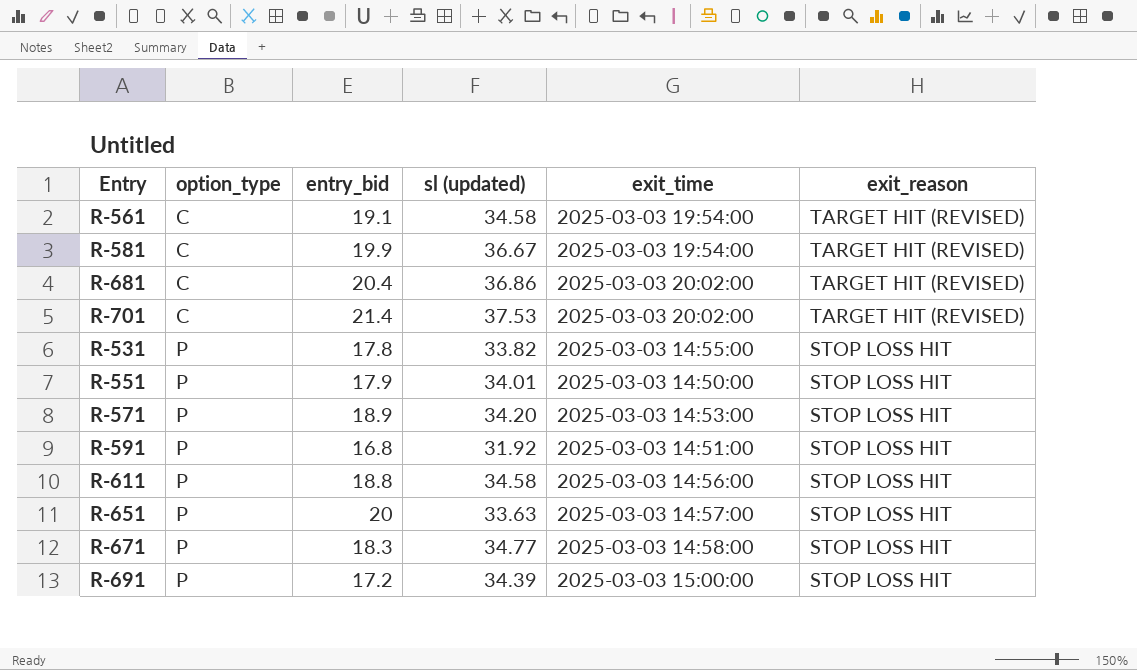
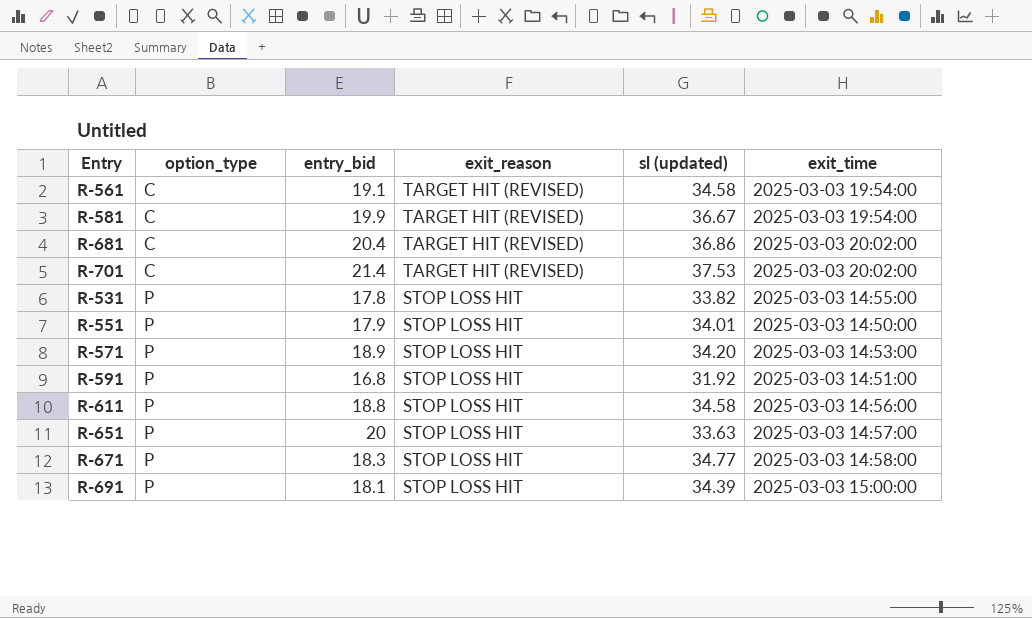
column exit_reason | position: 6 -> 4
R-691 | entry_bid: 17.2 -> 18.1

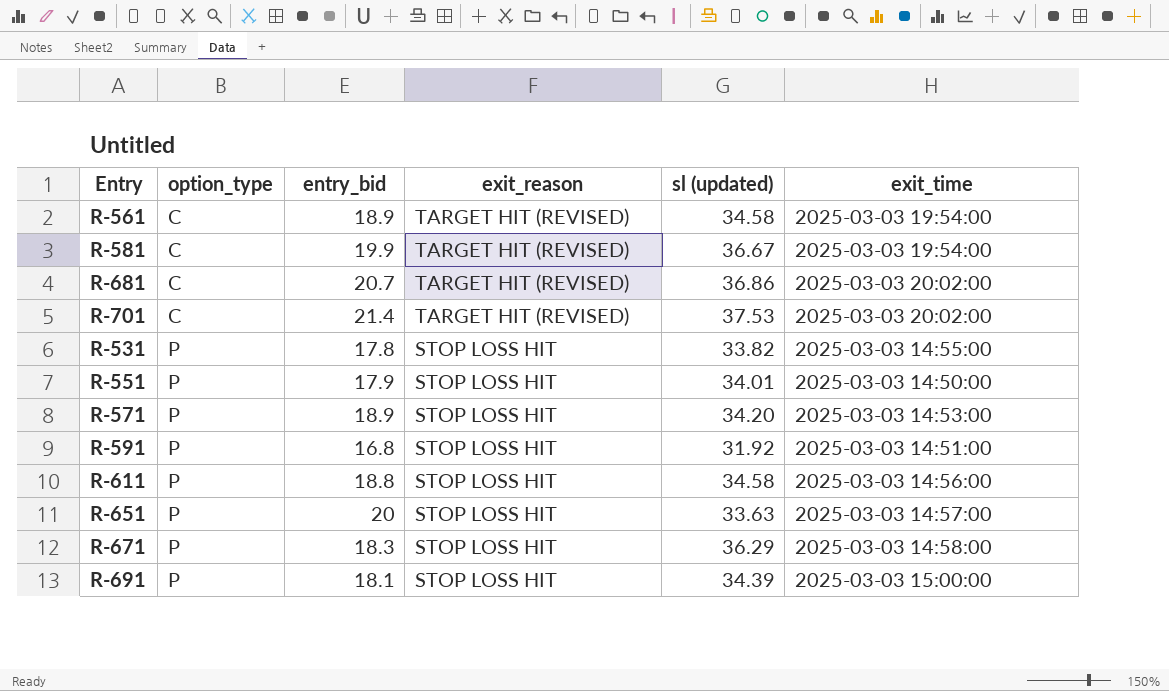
R-561 | entry_bid: 19.1 -> 18.9
R-681 | entry_bid: 20.4 -> 20.7
R-671 | sl (updated): 34.77 -> 36.29

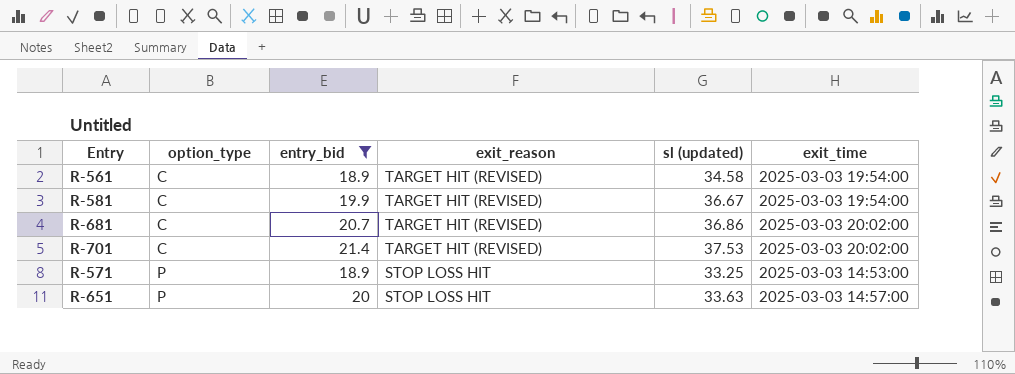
filter: none -> entry_bid >= 18.9
R-571 | sl (updated): 34.20 -> 33.25

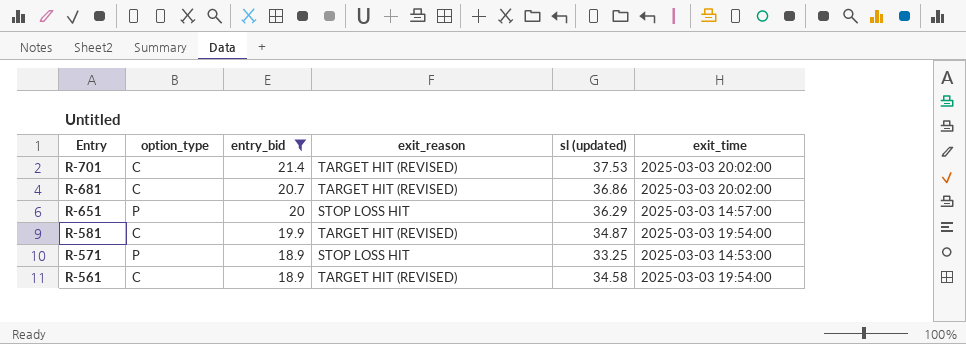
row order: option_type ascending -> Entry descending
R-651 | sl (updated): 33.63 -> 36.29
R-581 | sl (updated): 36.67 -> 34.87

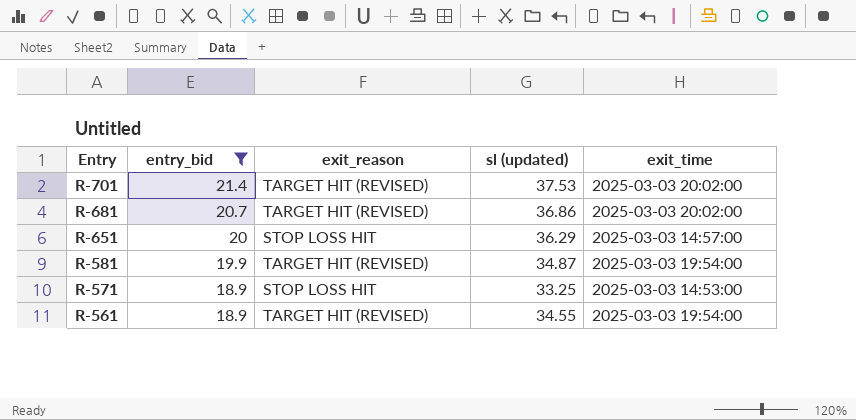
column option_type | position: 2 -> none
R-561 | sl (updated): 34.58 -> 34.55

